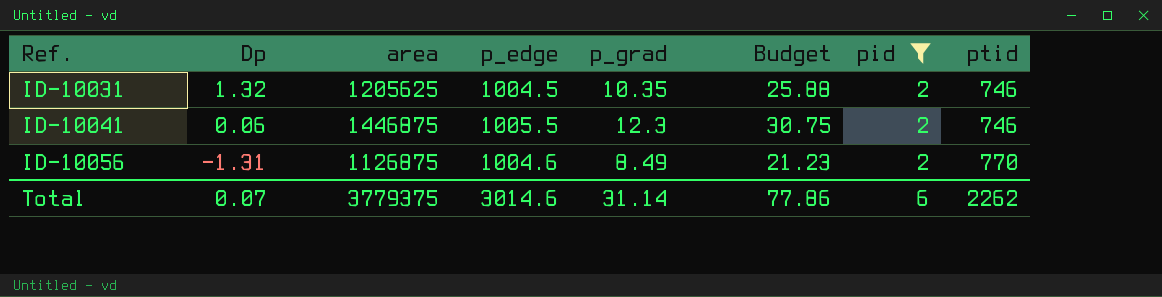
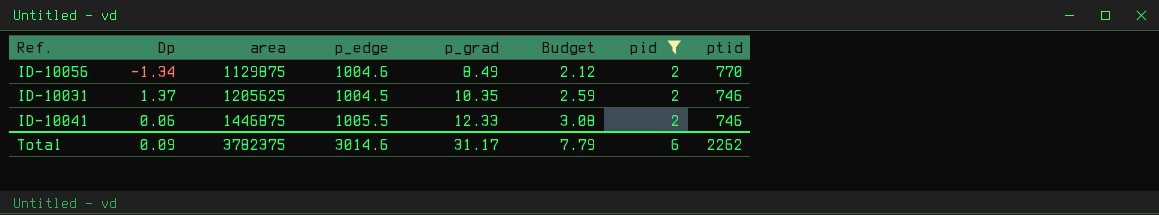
row order: Ref. ascending -> area ascending
column Budget | formula: [p_grad] * 2.5 -> [p_grad] * 0.25
ID-10056 | Dp: -1.31 -> -1.34
ID-10056 | area: 1126875 -> 1129875
ID-10031 | Dp: 1.32 -> 1.37
ID-10041 | p_grad: 12.3 -> 12.33
Total | Dp: 0.07 -> 0.09
Total | area: 3779375 -> 3782375
Total | p_grad: 31.14 -> 31.17
Total | Budget: 77.86 -> 7.79

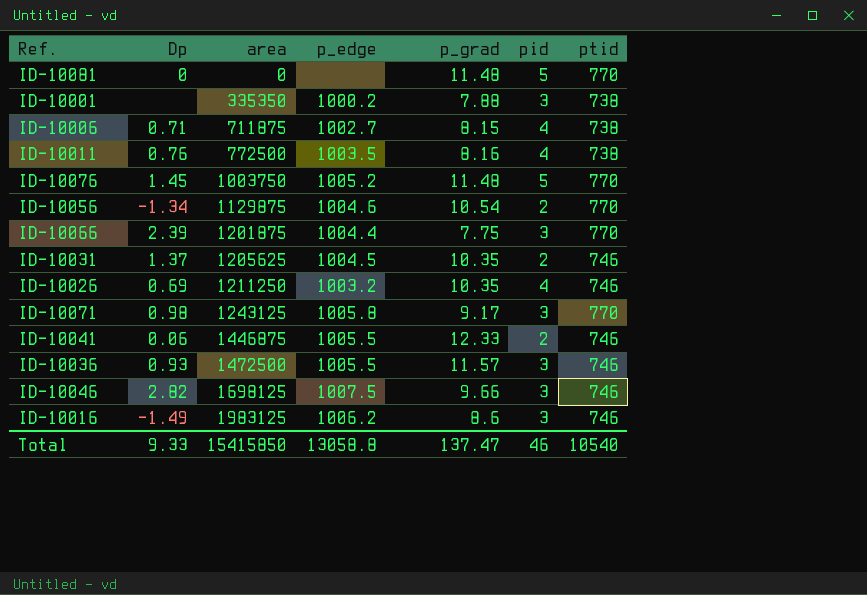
filter: pid = 2 -> none
column Budget | formula: [p_grad] * 0.25 -> none
ID-10056 | p_grad: 8.49 -> 10.54
Total | Dp: 0.09 -> 9.33
Total | area: 3782375 -> 15415850
Total | p_edge: 3014.6 -> 13058.8
Total | p_grad: 31.17 -> 137.47
Total | pid: 6 -> 46
Total | ptid: 2262 -> 10540

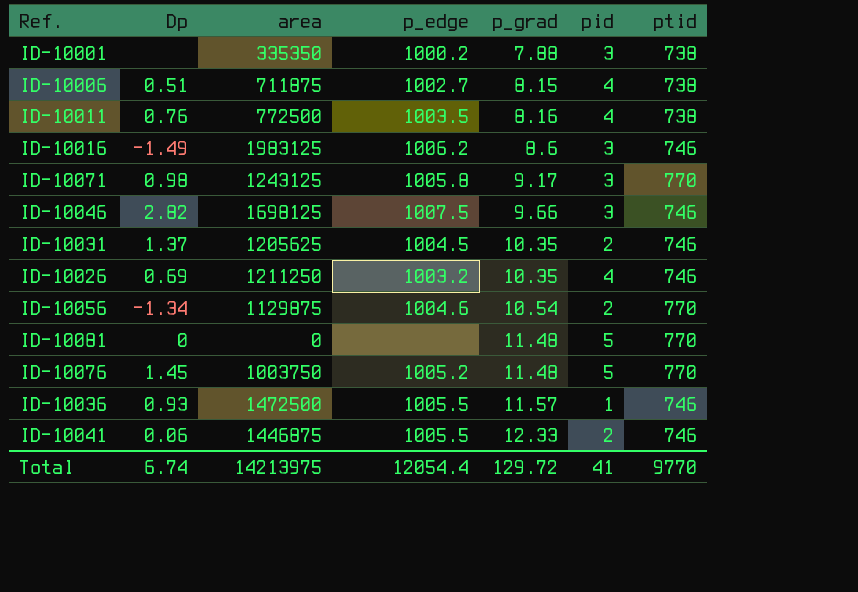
row order: area ascending -> p_grad ascending
row ID-10066: 2.39 | 1201875 | 1004.4 | 7.75 | 3 | 770 -> none
ID-10006 | Dp: 0.71 -> 0.51
ID-10036 | pid: 3 -> 1
Total | Dp: 9.33 -> 6.74
Total | area: 15415850 -> 14213975
Total | p_edge: 13058.8 -> 12054.4
Total | p_grad: 137.47 -> 129.72
Total | pid: 46 -> 41
Total | ptid: 10540 -> 9770

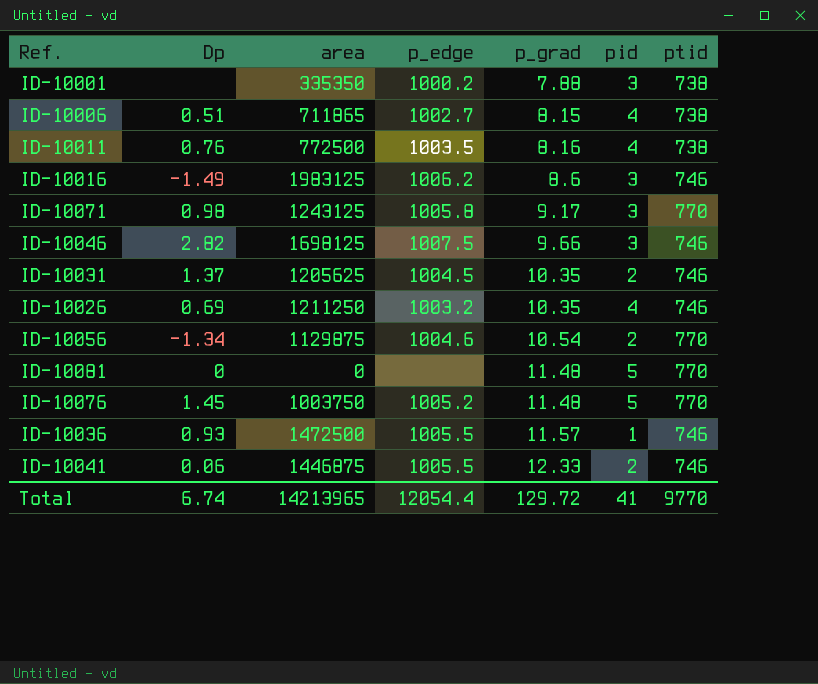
ID-10006 | area: 711875 -> 711865
Total | area: 14213975 -> 14213965

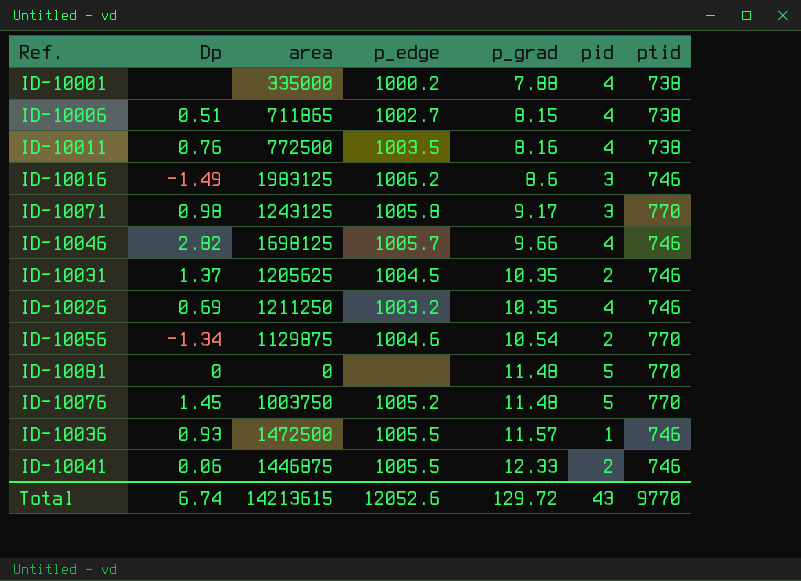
ID-10001 | area: 335350 -> 335000
ID-10001 | pid: 3 -> 4
ID-10046 | p_edge: 1007.5 -> 1005.7
ID-10046 | pid: 3 -> 4
Total | area: 14213965 -> 14213615
Total | p_edge: 12054.4 -> 12052.6
Total | pid: 41 -> 43

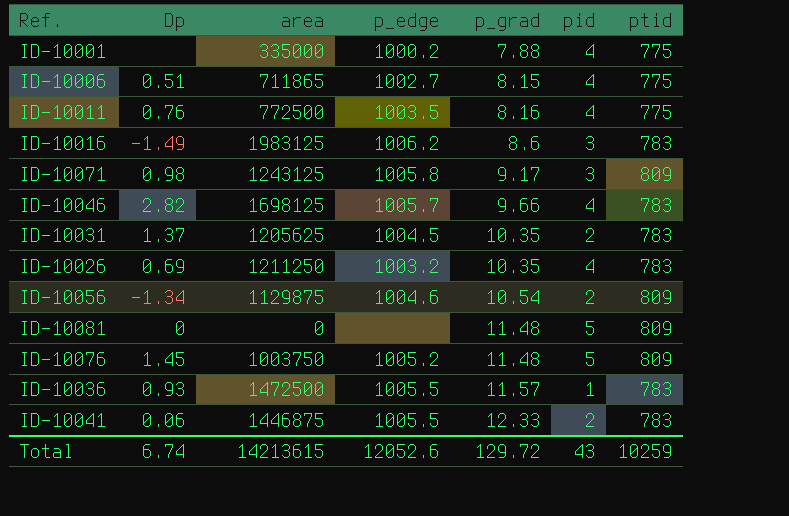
ID-10001 | ptid: 738 -> 775
ID-10006 | ptid: 738 -> 775
ID-10011 | ptid: 738 -> 775
ID-10016 | ptid: 746 -> 783
ID-10071 | ptid: 770 -> 809
ID-10046 | ptid: 746 -> 783
ID-10031 | ptid: 746 -> 783
ID-10026 | ptid: 746 -> 783
ID-10056 | ptid: 770 -> 809
ID-10081 | ptid: 770 -> 809
ID-10076 | ptid: 770 -> 809
ID-10036 | ptid: 746 -> 783
ID-10041 | ptid: 746 -> 783
Total | ptid: 9770 -> 10259

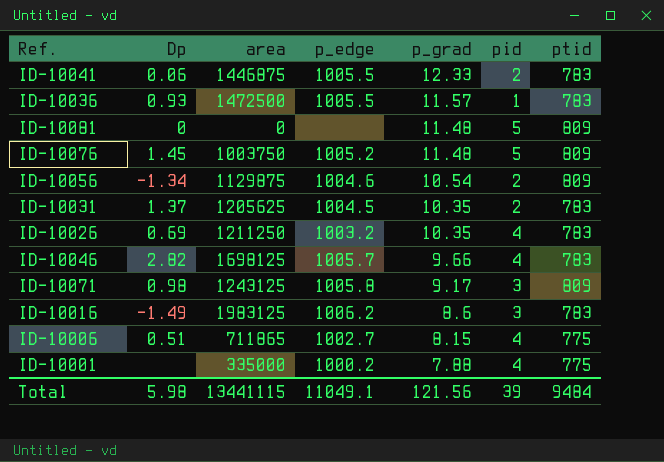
row order: p_grad ascending -> p_grad descending
row ID-10011: 0.76 | 772500 | 1003.5 | 8.16 | 4 | 775 -> none
Total | Dp: 6.74 -> 5.98
Total | area: 14213615 -> 13441115
Total | p_edge: 12052.6 -> 11049.1
Total | p_grad: 129.72 -> 121.56
Total | pid: 43 -> 39
Total | ptid: 10259 -> 9484

